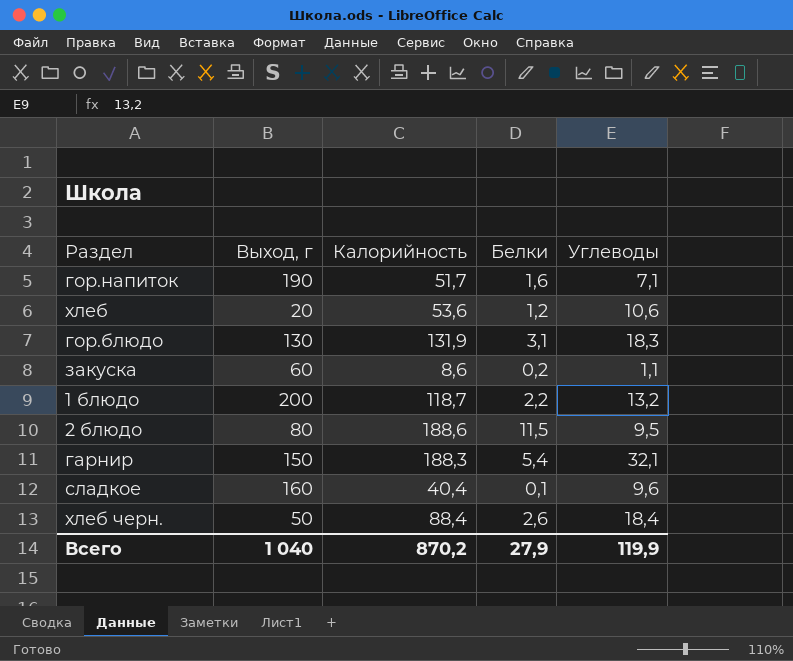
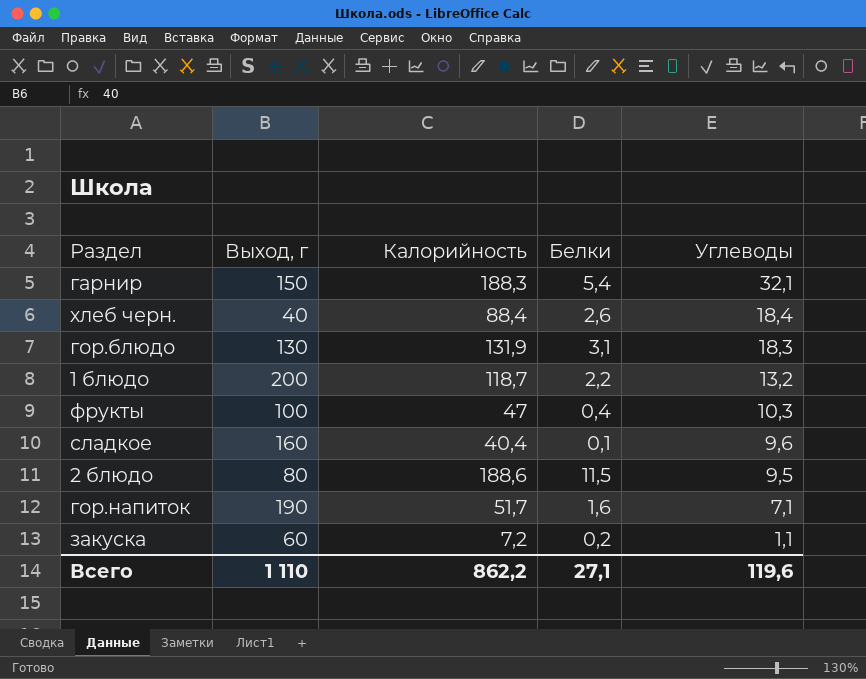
row order: none -> Углеводы descending
row хлеб: 20 | 53,6 | 1,2 | 10,6 -> none
хлеб черн. | Выход, г: 50 -> 40
row фрукты: none -> 100 | 47 | 0,4 | 10,3
закуска | Калорийность: 8,6 -> 7,2
Всего | Выход, г: 1 040 -> 1 110
Всего | Калорийность: 870,2 -> 862,2
Всего | Белки: 27,9 -> 27,1
Всего | Углеводы: 119,9 -> 119,6

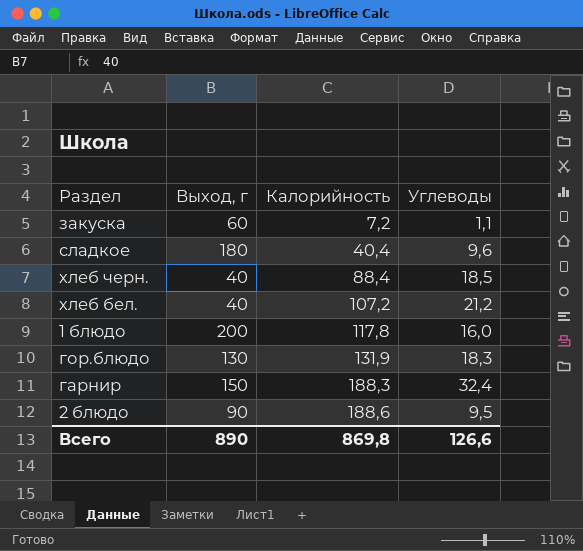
row order: Углеводы descending -> Калорийность ascending
column Белки | position: 4 -> none
row фрукты: 100 | 47 | 0,4 | 10,3 -> none
row гор.напиток: 190 | 51,7 | 1,6 | 7,1 -> none
сладкое | Выход, г: 160 -> 180
хлеб черн. | Углеводы: 18,4 -> 18,5
row хлеб бел.: none -> 40 | 107,2 | 21,2
1 блюдо | Калорийность: 118,7 -> 117,8
1 блюдо | Углеводы: 13,2 -> 16,0
гарнир | Углеводы: 32,1 -> 32,4
2 блюдо | Выход, г: 80 -> 90
Всего | Выход, г: 1 110 -> 890
Всего | Калорийность: 862,2 -> 869,8
Всего | Углеводы: 119,6 -> 126,6

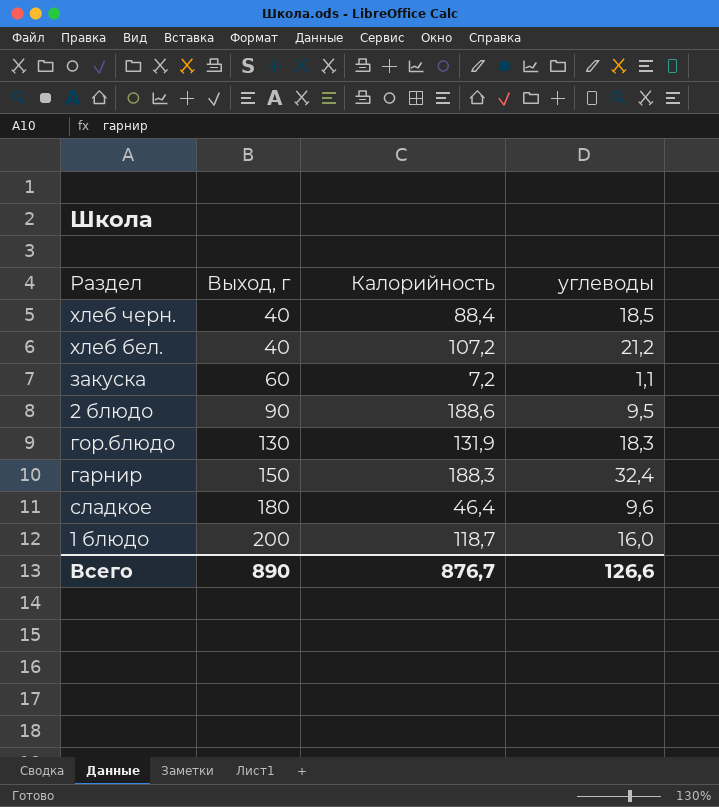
row order: Калорийность ascending -> Выход, г ascending
column name: Углеводы -> углеводы
сладкое | Калорийность: 40,4 -> 46,4
1 блюдо | Калорийность: 117,8 -> 118,7
Всего | Калорийность: 869,8 -> 876,7

